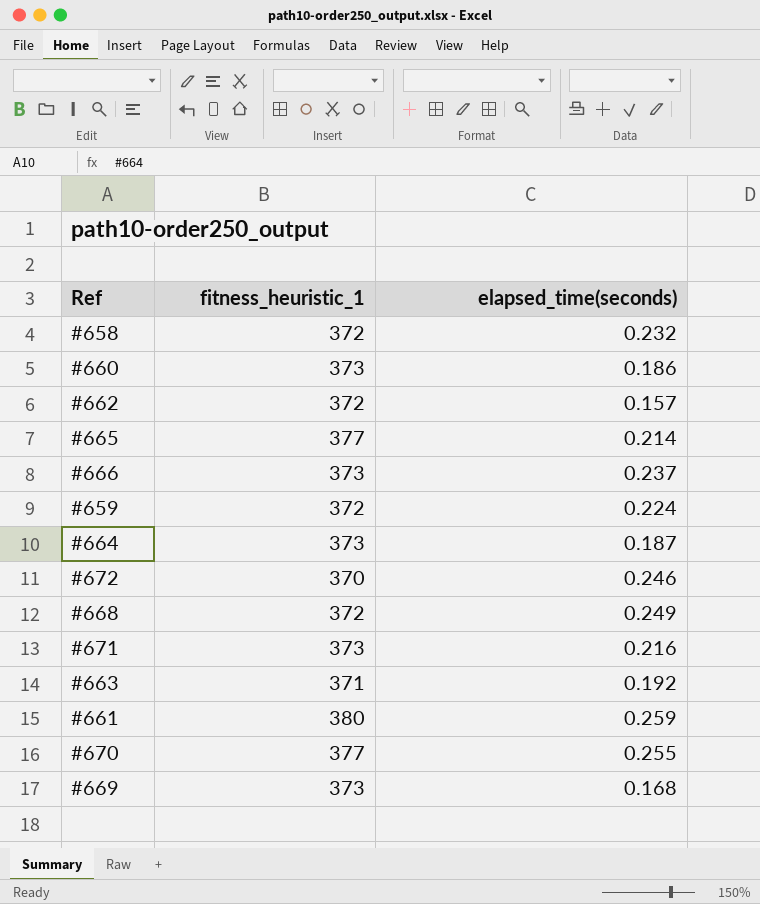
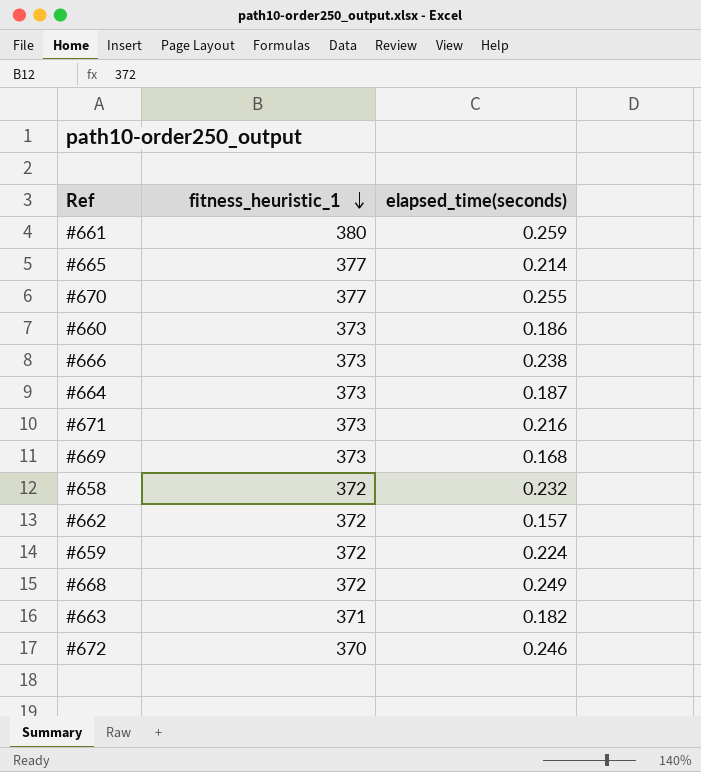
row order: none -> fitness_heuristic_1 descending
#666 | elapsed_time(seconds): 0.237 -> 0.238
#663 | elapsed_time(seconds): 0.192 -> 0.182

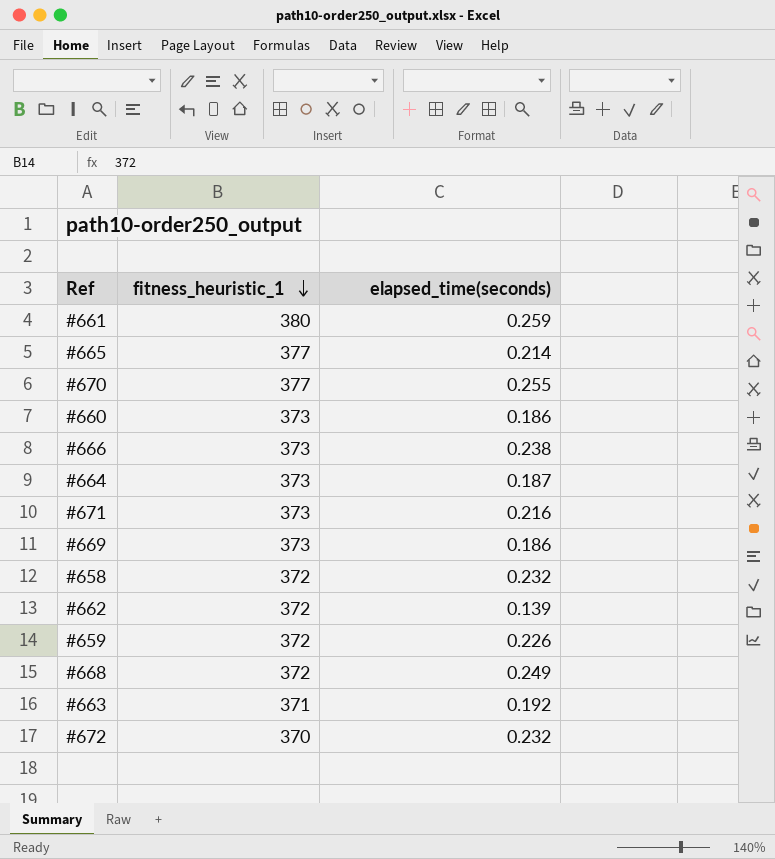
#669 | elapsed_time(seconds): 0.168 -> 0.186
#662 | elapsed_time(seconds): 0.157 -> 0.139
#659 | elapsed_time(seconds): 0.224 -> 0.226
#663 | elapsed_time(seconds): 0.182 -> 0.192
#672 | elapsed_time(seconds): 0.246 -> 0.232

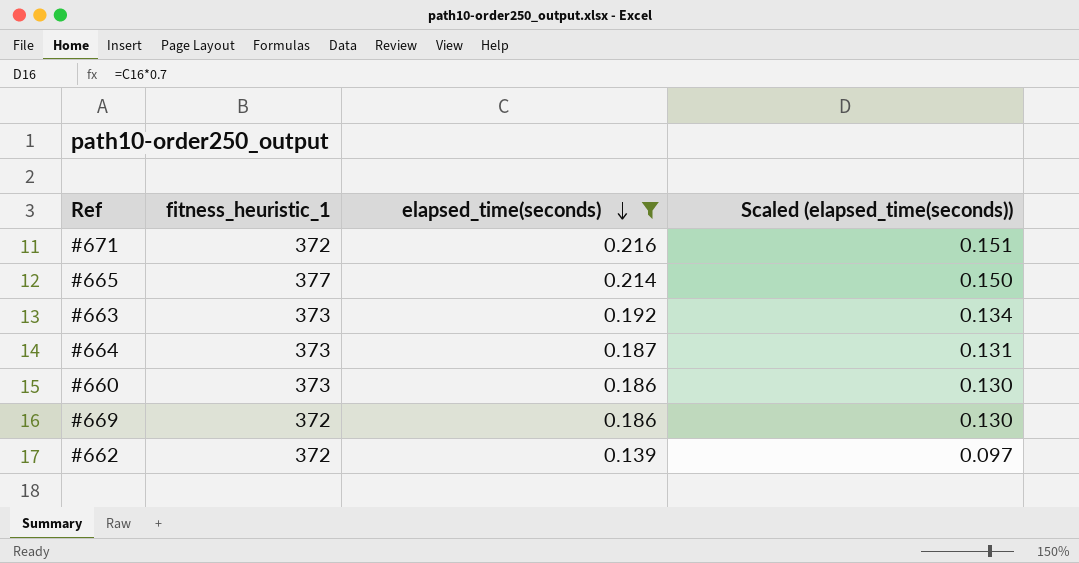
filter: none -> elapsed_time(seconds) <= 0.216
row order: fitness_heuristic_1 descending -> elapsed_time(seconds) descending
column Scaled (elapsed_time(seconds)) | formula: none -> [elapsed_time(seconds)] * 0.7
#671 | fitness_heuristic_1: 373 -> 372
#663 | fitness_heuristic_1: 371 -> 373
#669 | fitness_heuristic_1: 373 -> 372

